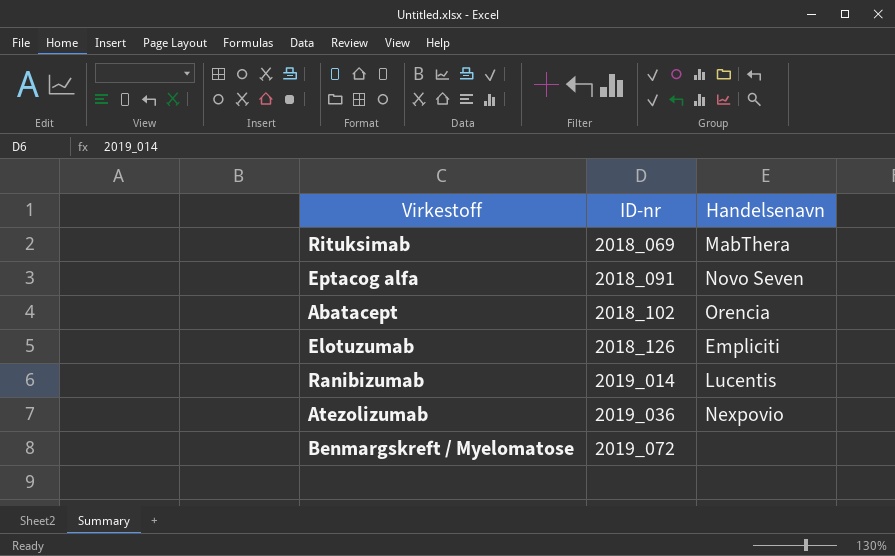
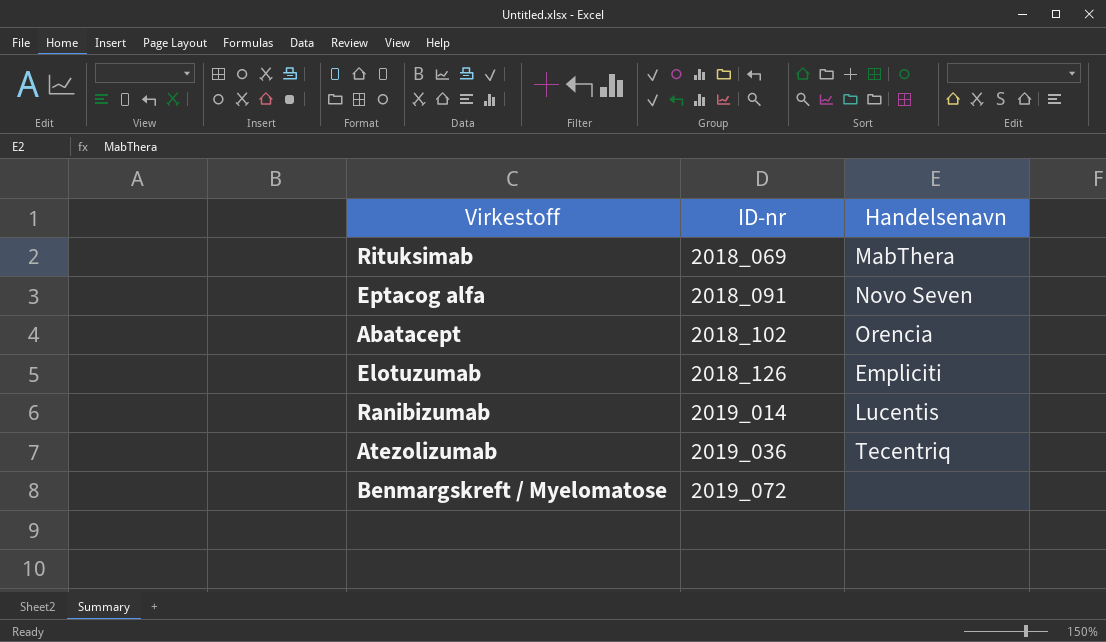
Atezolizumab | Handelsenavn: Nexpovio -> Tecentriq

